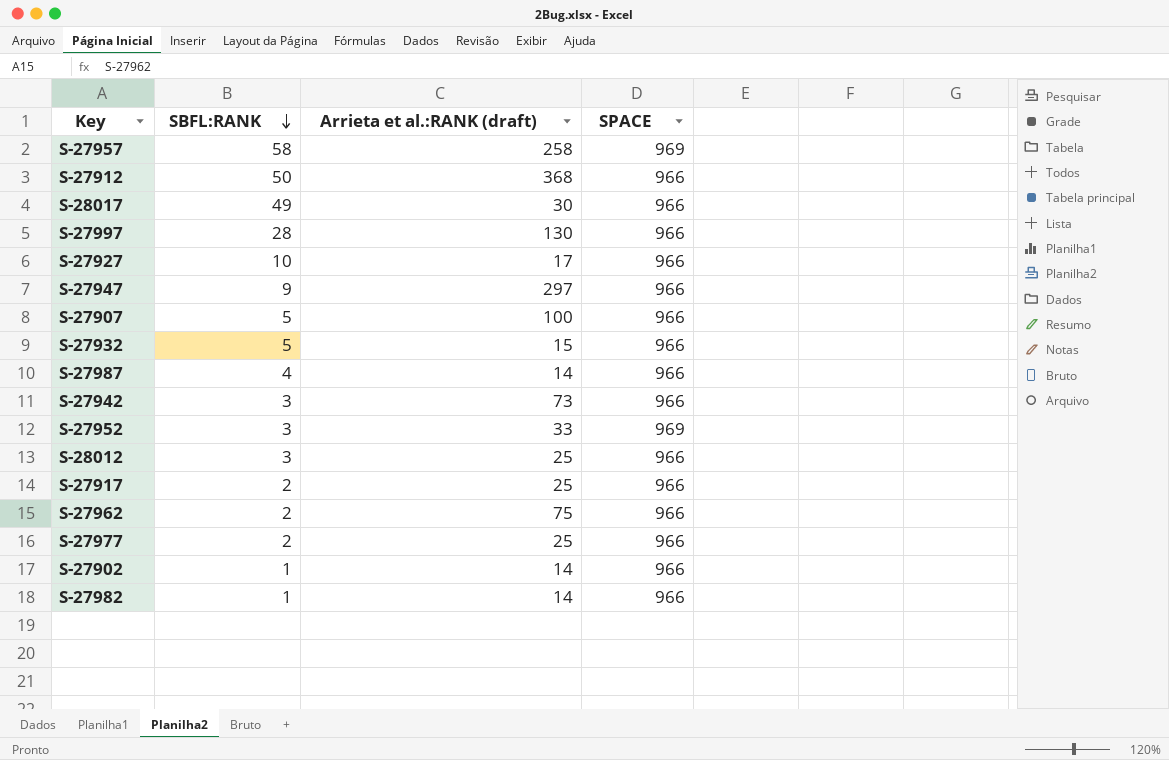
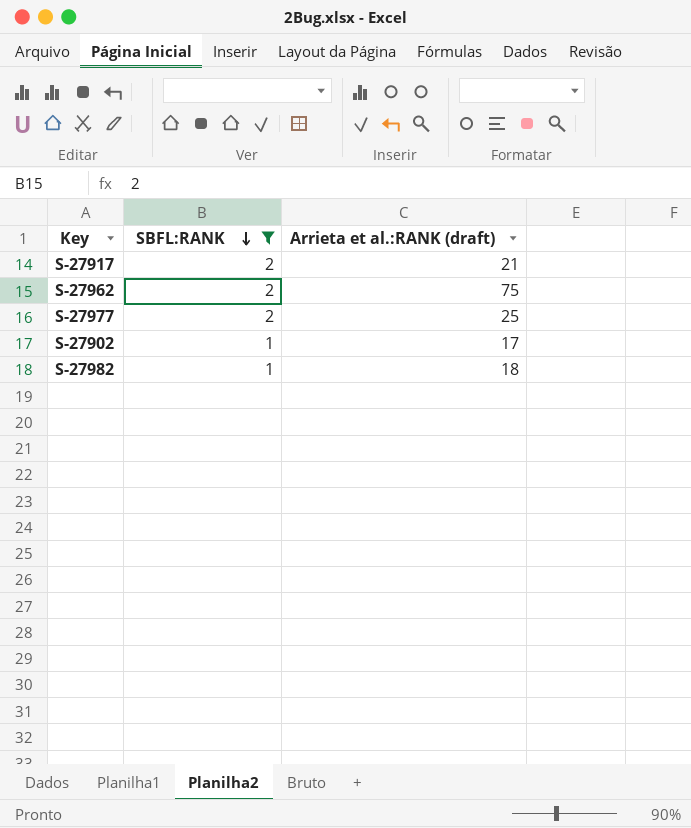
filter: none -> SBFL:RANK <= 2
column SPACE | position: 4 -> none
S-27917 | Arrieta et al.:RANK (draft): 25 -> 21
S-27902 | Arrieta et al.:RANK (draft): 14 -> 17
S-27982 | Arrieta et al.:RANK (draft): 14 -> 18

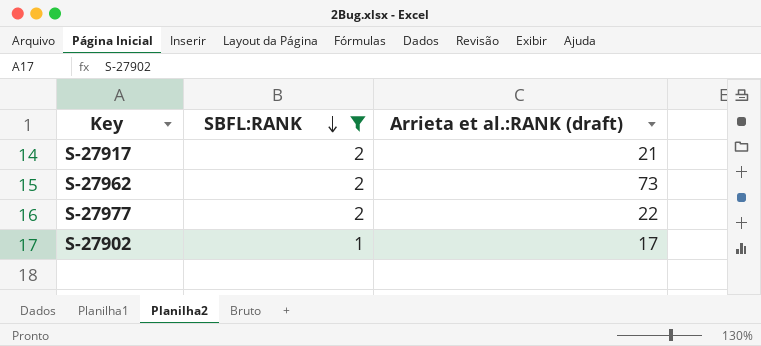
row S-27982: 1 | 18 -> none
S-27962 | Arrieta et al.:RANK (draft): 75 -> 73
S-27977 | Arrieta et al.:RANK (draft): 25 -> 22

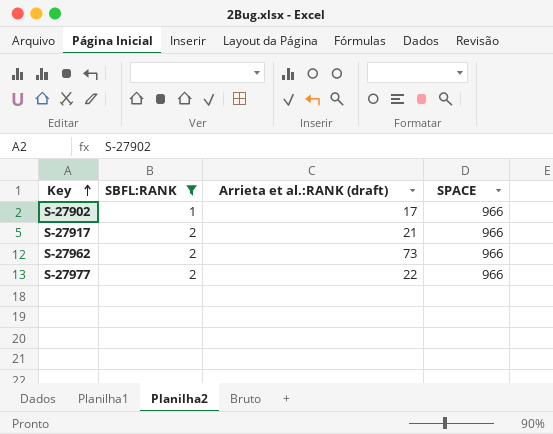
row order: SBFL:RANK descending -> Key ascending
column SPACE | position: none -> 4

